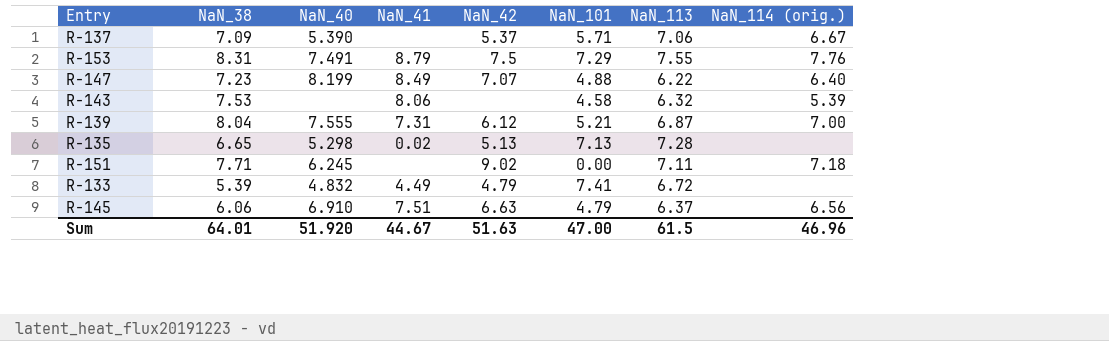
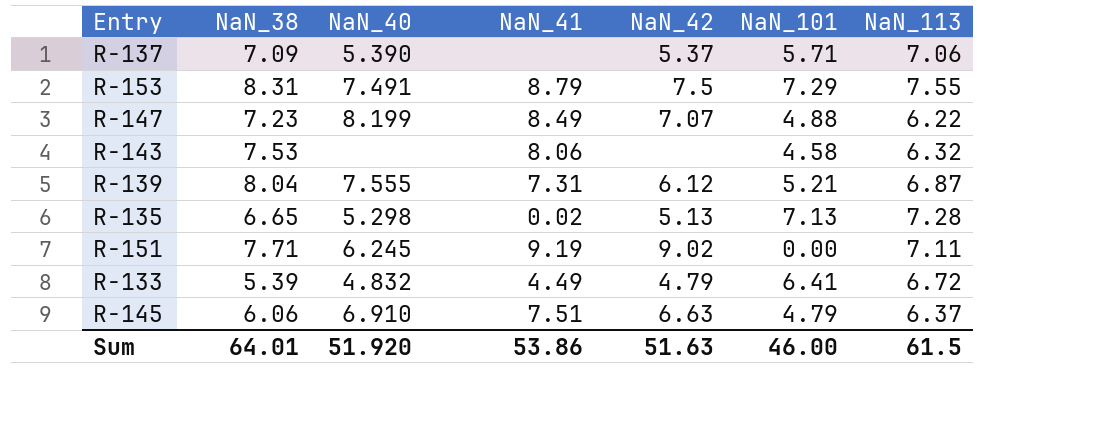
column NaN_114 (orig.) | position: 8 -> none
R-151 | NaN_41: none -> 9.19
R-133 | NaN_101: 7.41 -> 6.41
Sum | NaN_41: 44.67 -> 53.86
Sum | NaN_101: 47.00 -> 46.00

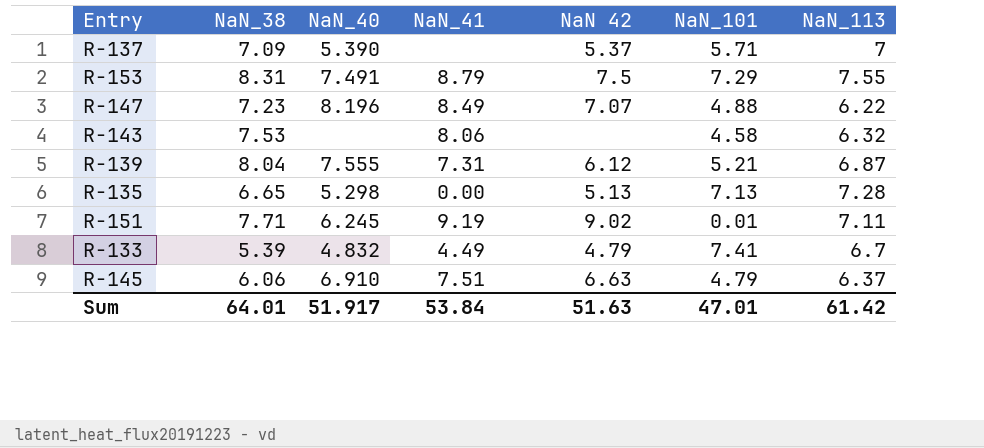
column name: NaN_42 -> NaN 42
R-137 | NaN_113: 7.06 -> 7
R-147 | NaN_40: 8.199 -> 8.196
R-135 | NaN_41: 0.02 -> 0.00
R-151 | NaN_101: 0.00 -> 0.01
R-133 | NaN_101: 6.41 -> 7.41
R-133 | NaN_113: 6.72 -> 6.7
Sum | NaN_40: 51.920 -> 51.917
Sum | NaN_41: 53.86 -> 53.84
Sum | NaN_101: 46.00 -> 47.01
Sum | NaN_113: 61.5 -> 61.42

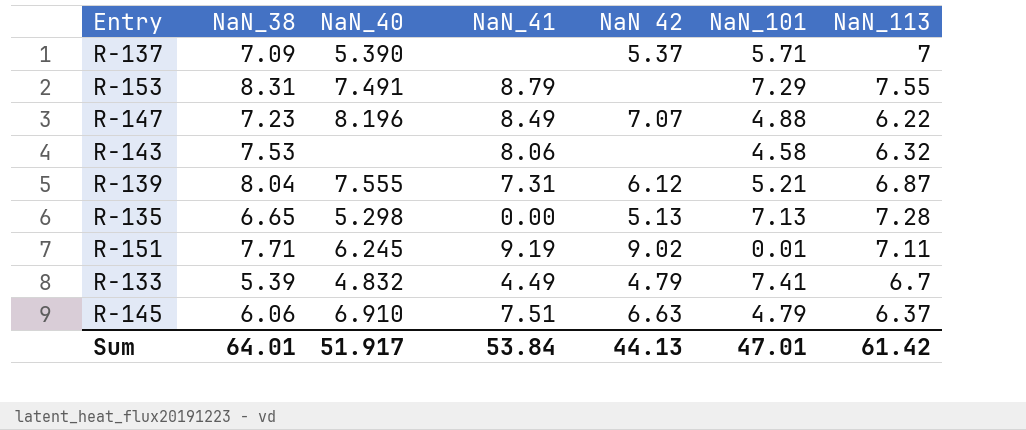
R-153 | NaN 42: 7.5 -> none
Sum | NaN 42: 51.63 -> 44.13

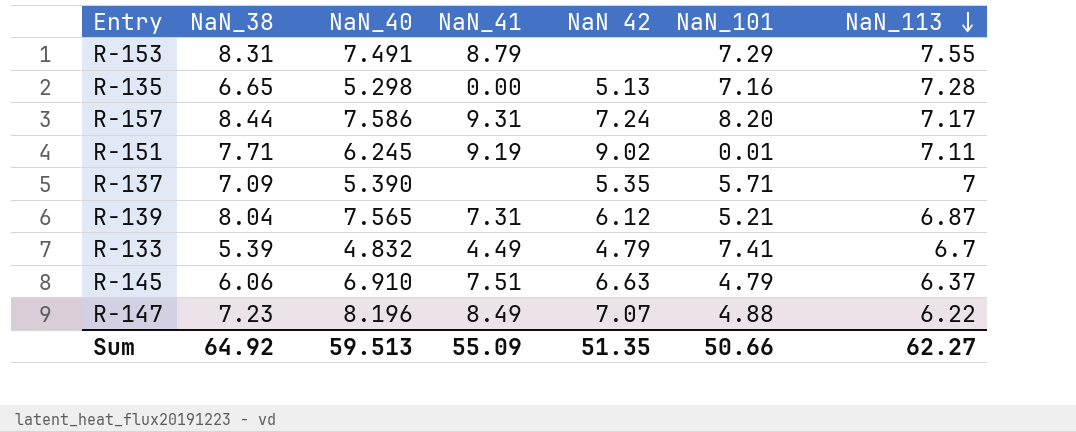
row order: none -> NaN_113 descending
row R-143: 7.53 | none | 8.06 | none | 4.58 | 6.32 -> none
R-135 | NaN_101: 7.13 -> 7.16
row R-157: none -> 8.44 | 7.586 | 9.31 | 7.24 | 8.20 | 7.17
R-137 | NaN 42: 5.37 -> 5.35
R-139 | NaN_40: 7.555 -> 7.565
Sum | NaN_38: 64.01 -> 64.92
Sum | NaN_40: 51.917 -> 59.513
Sum | NaN_41: 53.84 -> 55.09
Sum | NaN 42: 44.13 -> 51.35
Sum | NaN_101: 47.01 -> 50.66
Sum | NaN_113: 61.42 -> 62.27

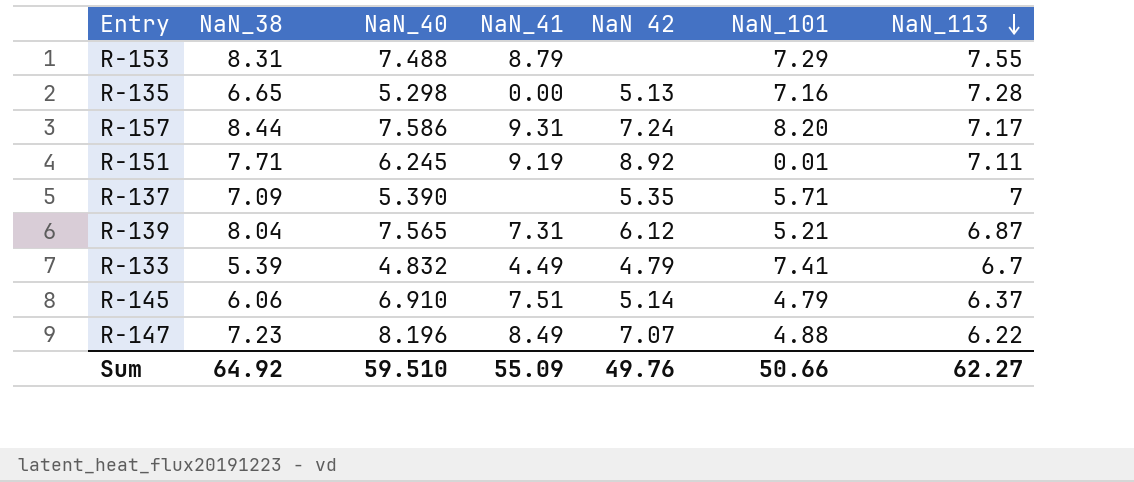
R-153 | NaN_40: 7.491 -> 7.488
R-151 | NaN 42: 9.02 -> 8.92
R-145 | NaN 42: 6.63 -> 5.14
Sum | NaN_40: 59.513 -> 59.510
Sum | NaN 42: 51.35 -> 49.76

